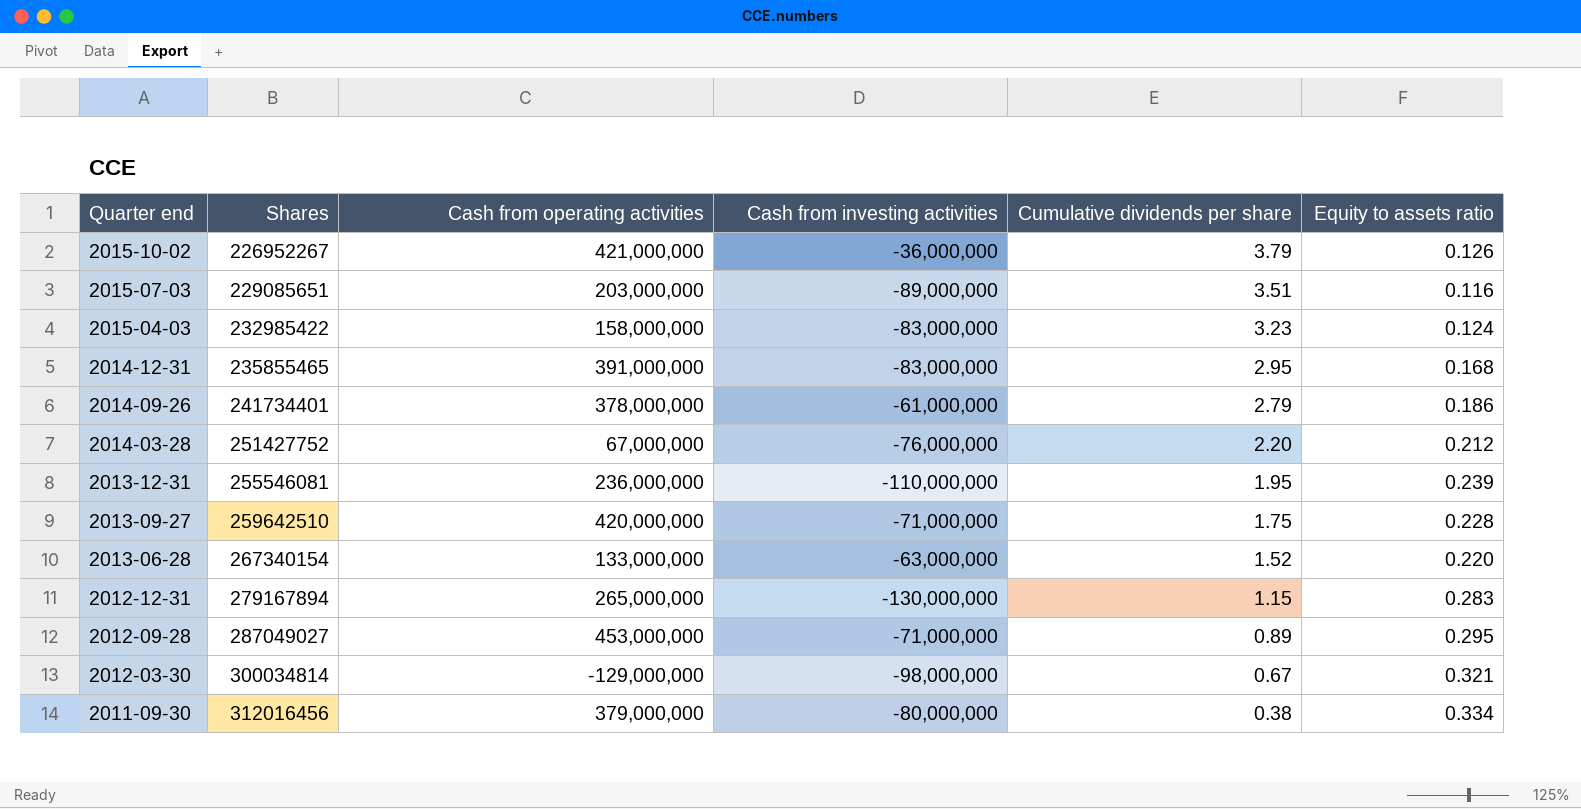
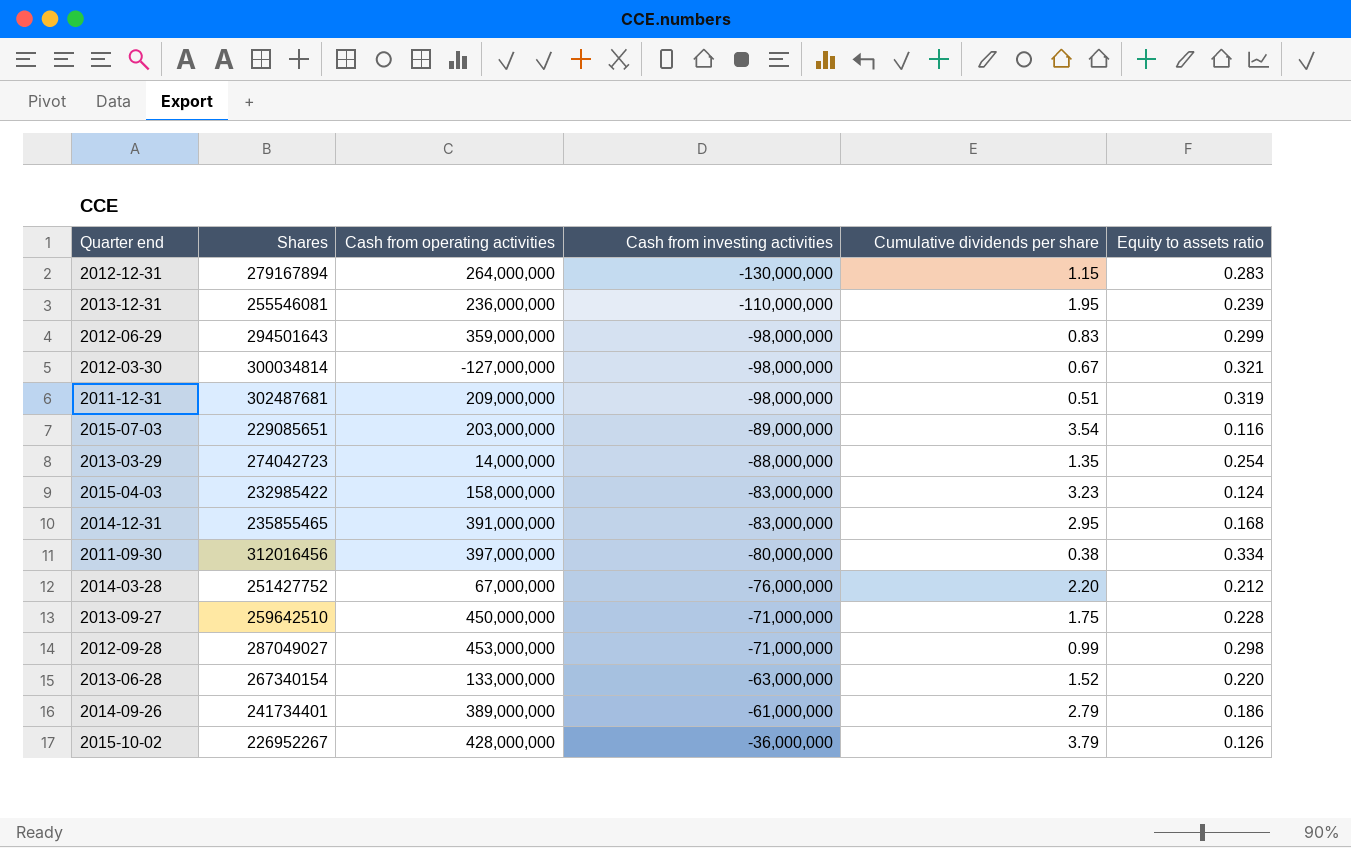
row order: Quarter end descending -> Cash from investing activities ascending
2012-12-31 | Cash from operating activities: 265,000,000 -> 264,000,000
row 2012-06-29: none -> 294501643 | 359,000,000 | -98,000,000 | 0.83 | 0.299
2012-03-30 | Cash from operating activities: -129,000,000 -> -127,000,000
row 2011-12-31: none -> 302487681 | 209,000,000 | -98,000,000 | 0.51 | 0.319
2015-07-03 | Cumulative dividends per share: 3.51 -> 3.54
row 2013-03-29: none -> 274042723 | 14,000,000 | -88,000,000 | 1.35 | 0.254
2011-09-30 | Cash from operating activities: 379,000,000 -> 397,000,000
2013-09-27 | Cash from operating activities: 420,000,000 -> 450,000,000
2012-09-28 | Cumulative dividends per share: 0.89 -> 0.99
2012-09-28 | Equity to assets ratio: 0.295 -> 0.298
2014-09-26 | Cash from operating activities: 378,000,000 -> 389,000,000
2015-10-02 | Cash from operating activities: 421,000,000 -> 428,000,000

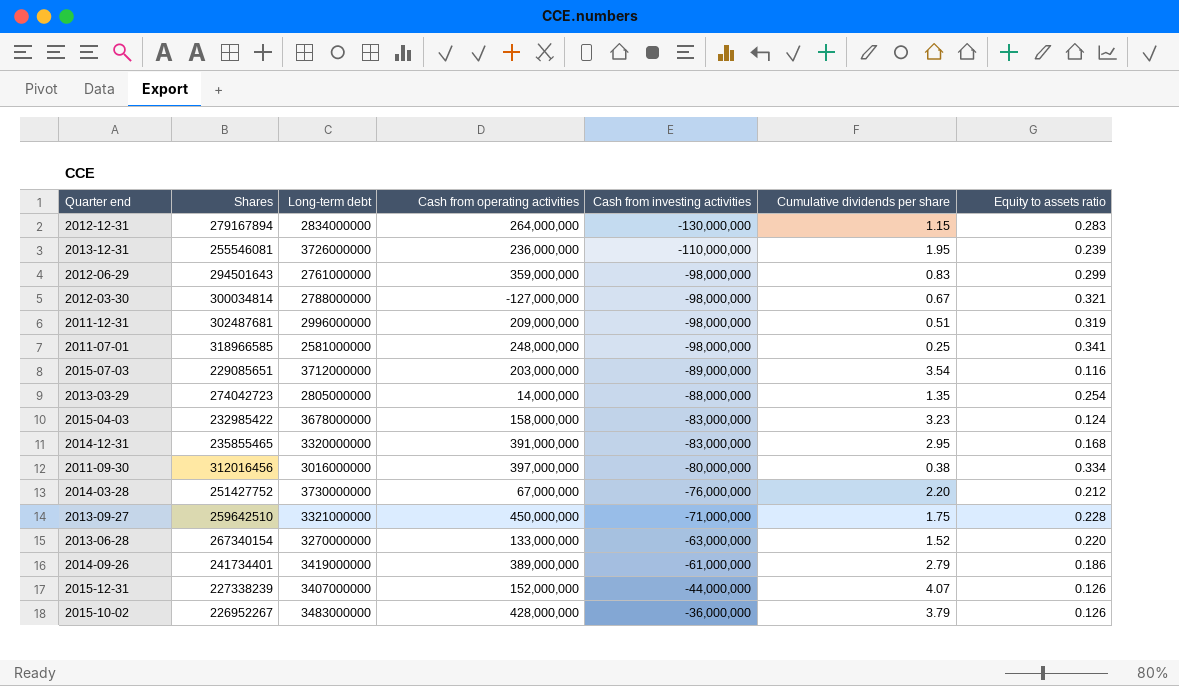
column Long-term debt | position: none -> 3
row 2012-09-28: 287049027 | 453,000,000 | -71,000,000 | 0.99 | 0.298 -> none
row 2011-07-01: none -> 318966585 | 2581000000 | 248,000,000 | -98,000,000 | 0.25 | 0.341
row 2015-12-31: none -> 227338239 | 3407000000 | 152,000,000 | -44,000,000 | 4.07 | 0.126

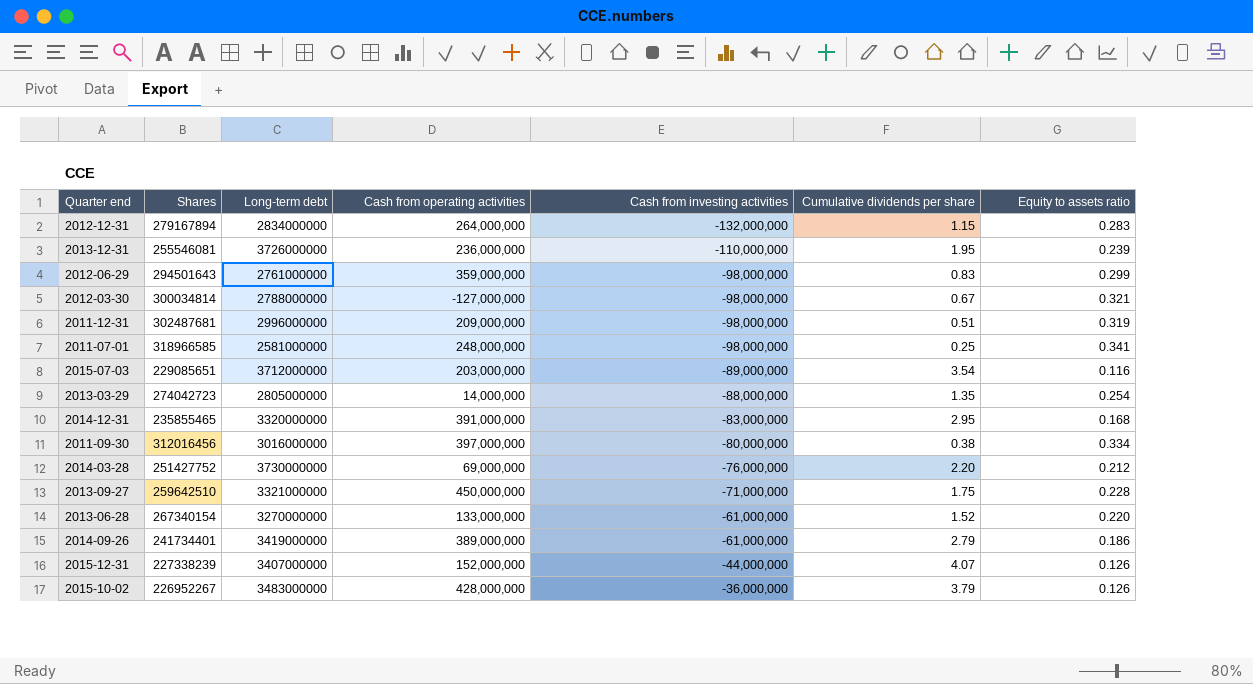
row 2015-04-03: 232985422 | 3678000000 | 158,000,000 | -83,000,000 | 3.23 | 0.124 -> none
2012-12-31 | Cash from investing activities: -130,000,000 -> -132,000,000
2014-03-28 | Cash from operating activities: 67,000,000 -> 69,000,000
2013-06-28 | Cash from investing activities: -63,000,000 -> -61,000,000

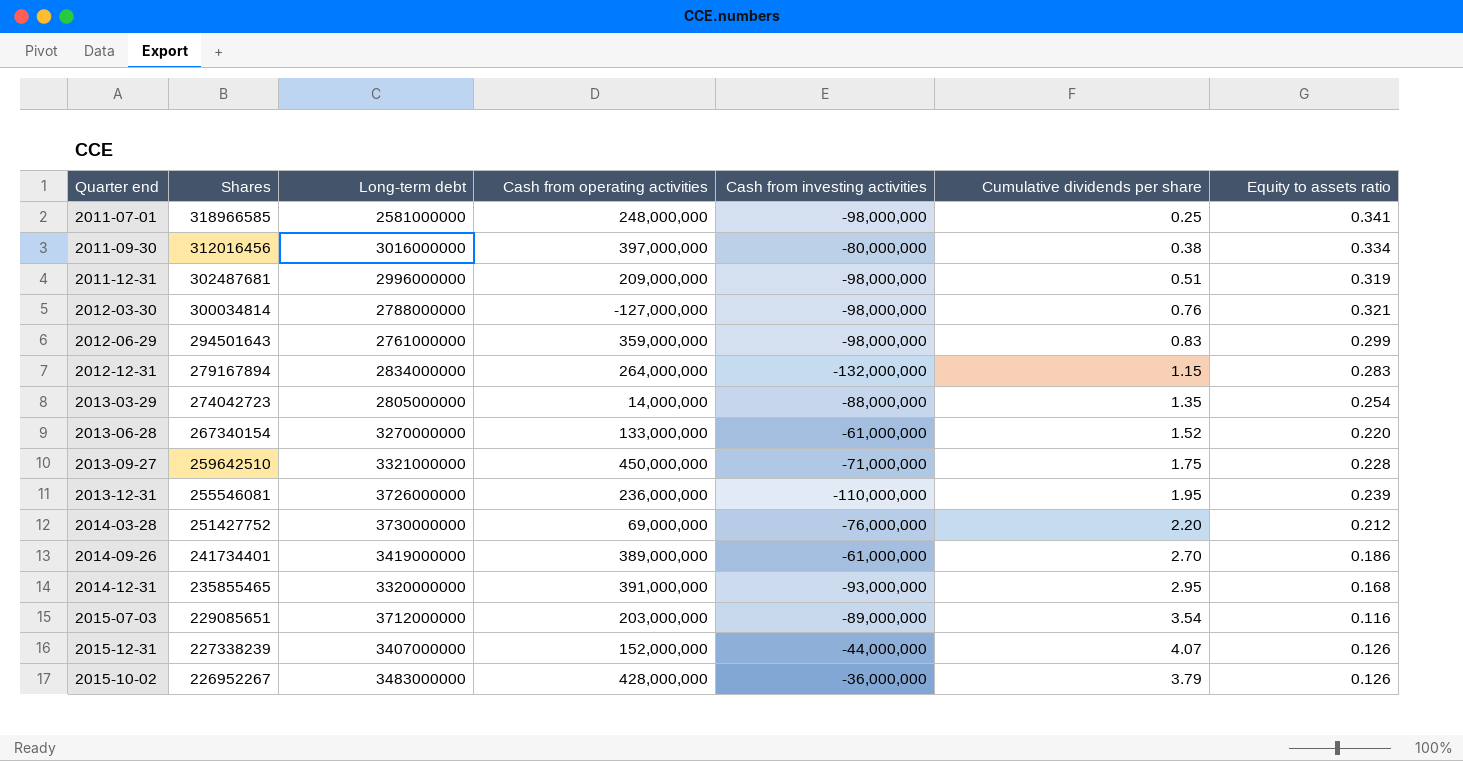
row order: Cash from investing activities ascending -> Shares descending
2012-03-30 | Cumulative dividends per share: 0.67 -> 0.76
2014-09-26 | Cumulative dividends per share: 2.79 -> 2.70
2014-12-31 | Cash from investing activities: -83,000,000 -> -93,000,000

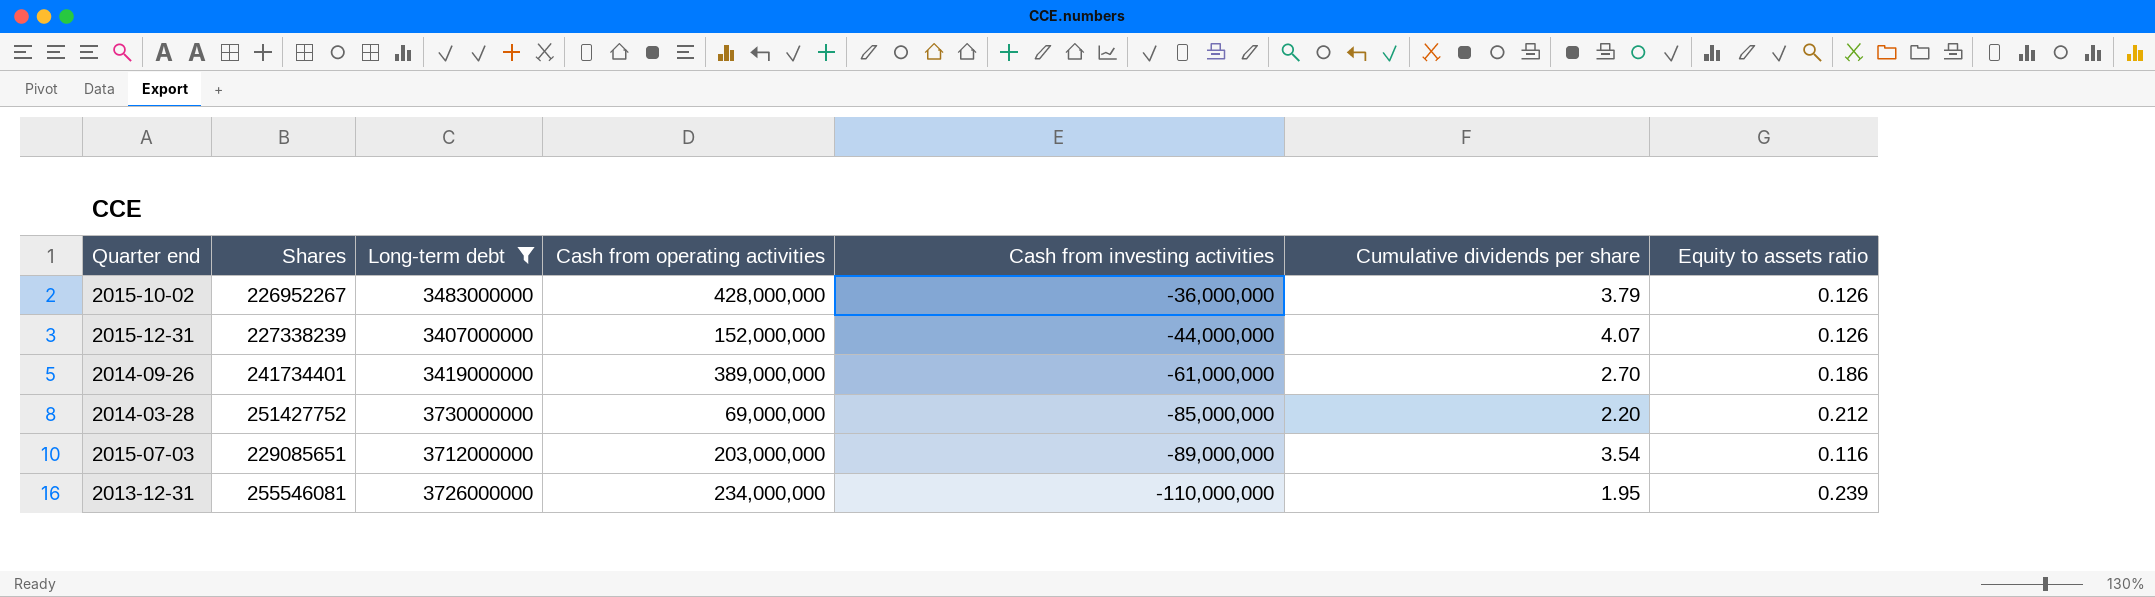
filter: none -> Long-term debt >= 3407000000
row order: Shares descending -> Cash from investing activities descending
2014-03-28 | Cash from investing activities: -76,000,000 -> -85,000,000
2013-12-31 | Cash from operating activities: 236,000,000 -> 234,000,000

